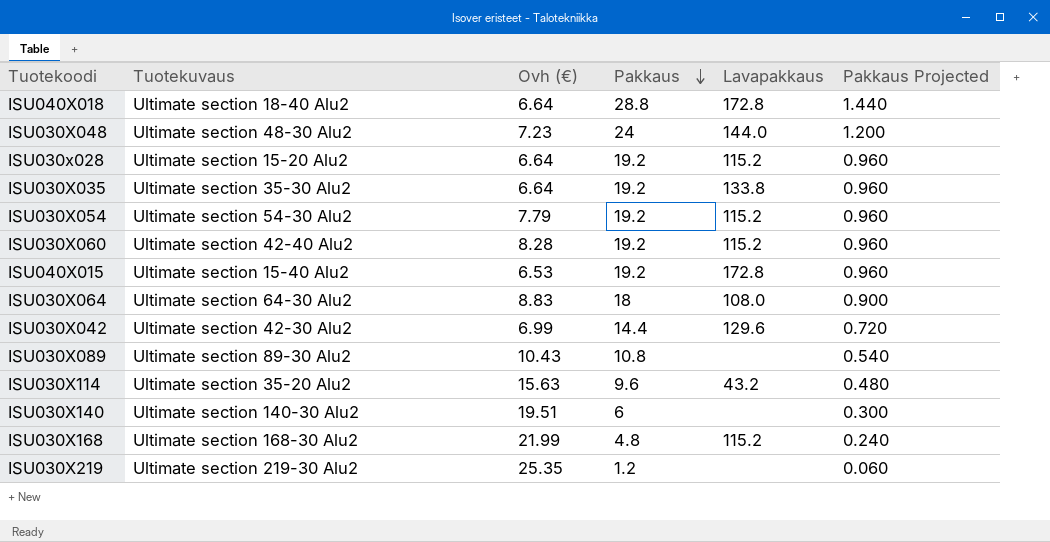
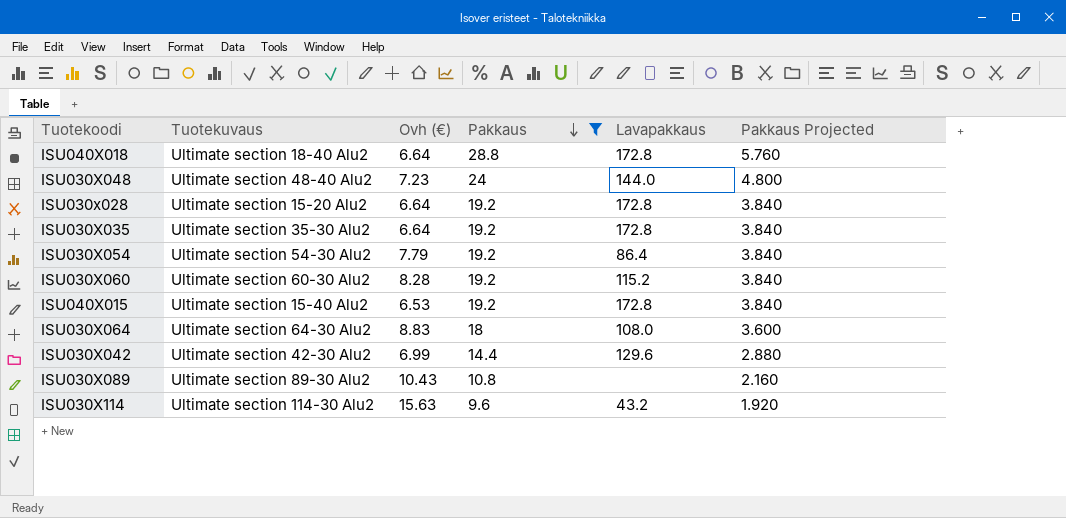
filter: none -> Pakkaus >= 9.6
column Pakkaus Projected | formula: [Pakkaus] * 0.05 -> [Pakkaus] * 0.2
ISU030X048 | Tuotekuvaus: Ultimate section 48-30 Alu2 -> Ultimate section 48-40 Alu2
ISU030x028 | Lavapakkaus: 115.2 -> 172.8
ISU030X035 | Lavapakkaus: 133.8 -> 172.8
ISU030X054 | Lavapakkaus: 115.2 -> 86.4
ISU030X060 | Tuotekuvaus: Ultimate section 42-40 Alu2 -> Ultimate section 60-30 Alu2
ISU030X114 | Tuotekuvaus: Ultimate section 35-20 Alu2 -> Ultimate section 114-30 Alu2

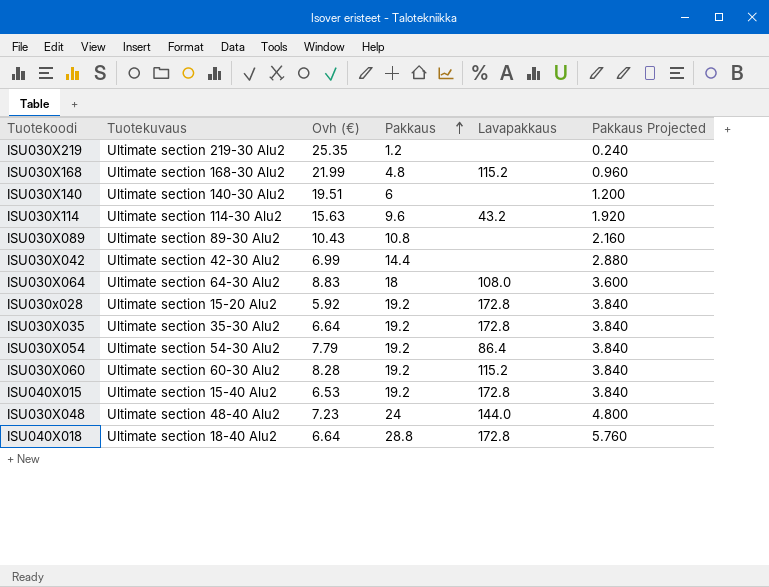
filter: Pakkaus >= 9.6 -> none
row order: Pakkaus descending -> Pakkaus ascending
ISU030X042 | Lavapakkaus: 129.6 -> none
ISU030x028 | Ovh (€): 6.64 -> 5.92

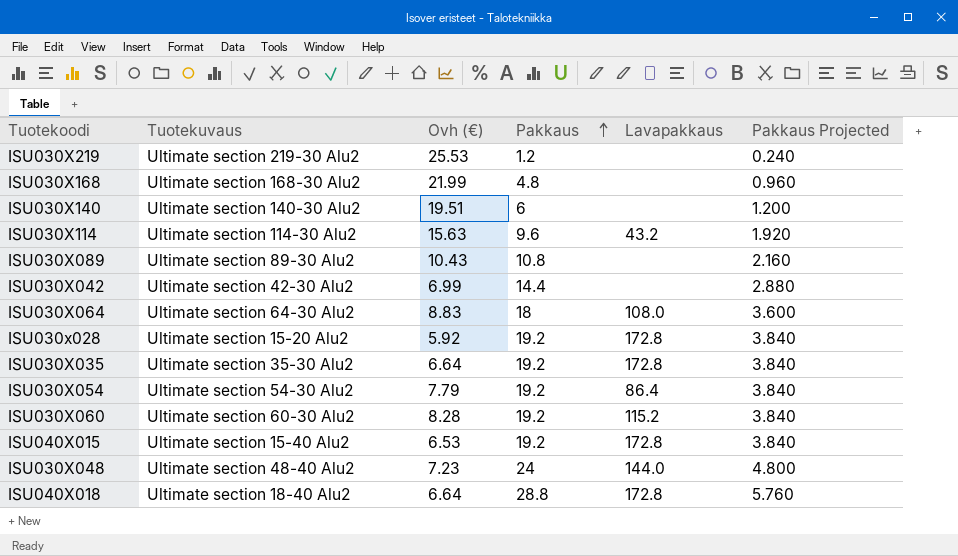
ISU030X219 | Ovh (€): 25.35 -> 25.53
ISU030X168 | Lavapakkaus: 115.2 -> none

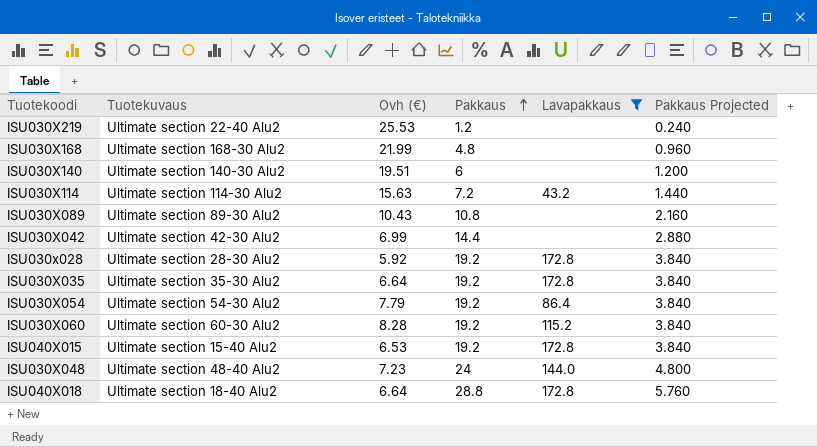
filter: none -> Lavapakkaus != 108.0
ISU030X219 | Tuotekuvaus: Ultimate section 219-30 Alu2 -> Ultimate section 22-40 Alu2
ISU030X114 | Pakkaus: 9.6 -> 7.2
ISU030X114 | Pakkaus Projected: 1.920 -> 1.440
ISU030x028 | Tuotekuvaus: Ultimate section 15-20 Alu2 -> Ultimate section 28-30 Alu2

